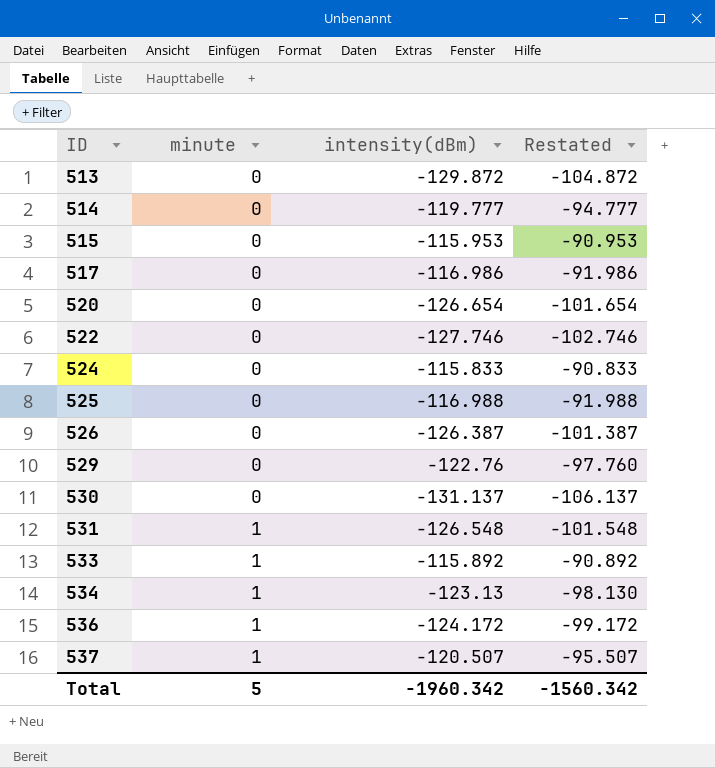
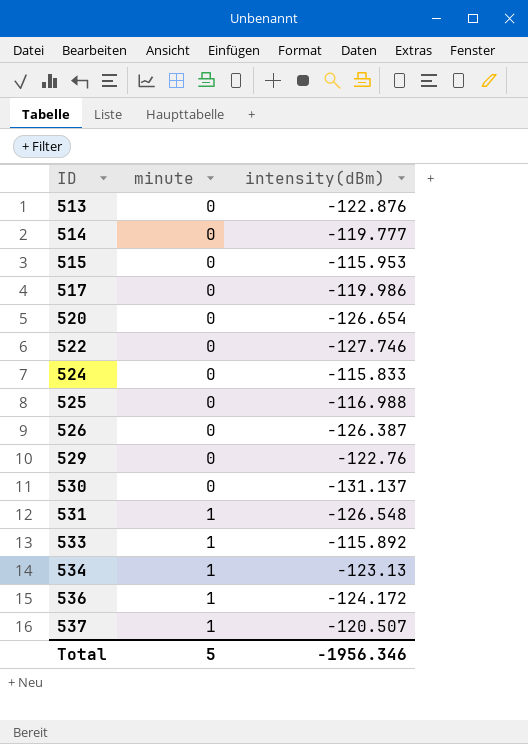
column Restated | formula: [intensity(dBm)] + 25 -> none
513 | intensity(dBm): -129.872 -> -122.876
517 | intensity(dBm): -116.986 -> -119.986
Total | intensity(dBm): -1960.342 -> -1956.346

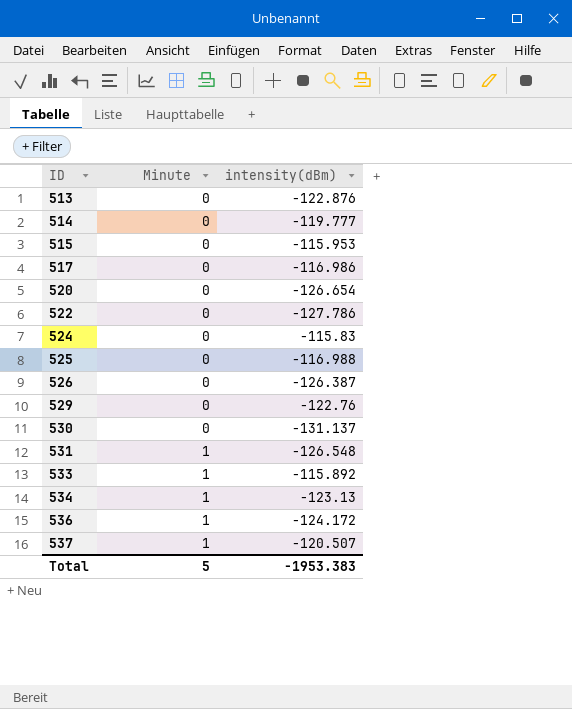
column name: minute -> Minute
517 | intensity(dBm): -119.986 -> -116.986
522 | intensity(dBm): -127.746 -> -127.786
524 | intensity(dBm): -115.833 -> -115.83
Total | intensity(dBm): -1956.346 -> -1953.383

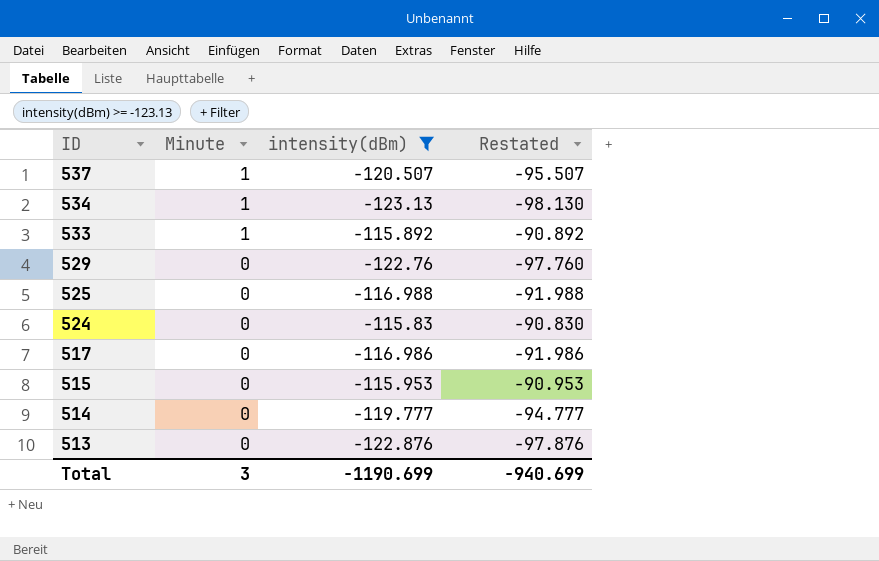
filter: none -> intensity(dBm) >= -123.13
row order: ID ascending -> ID descending
column Restated | formula: none -> [intensity(dBm)] + 25
Total | Minute: 5 -> 3
Total | intensity(dBm): -1953.383 -> -1190.699

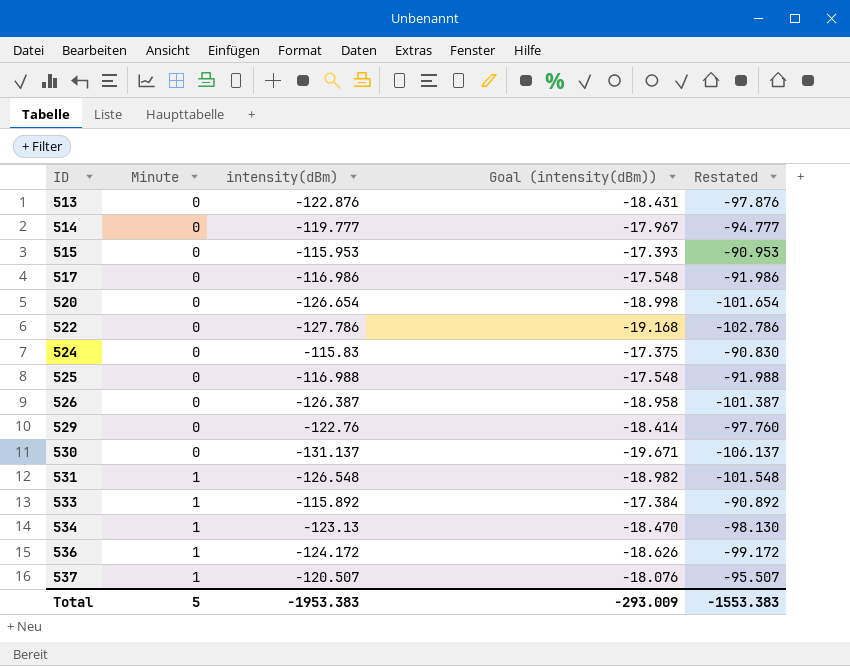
filter: intensity(dBm) >= -123.13 -> none
row order: ID descending -> ID ascending
column Goal (intensity(dBm)) | formula: none -> [intensity(dBm)] * 0.15
Total | Minute: 3 -> 5
Total | intensity(dBm): -1190.699 -> -1953.383
Total | Restated: -940.699 -> -1553.383

